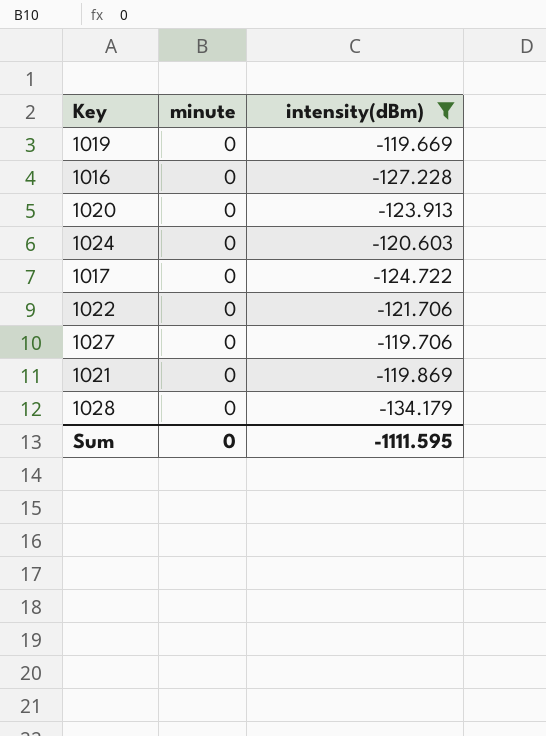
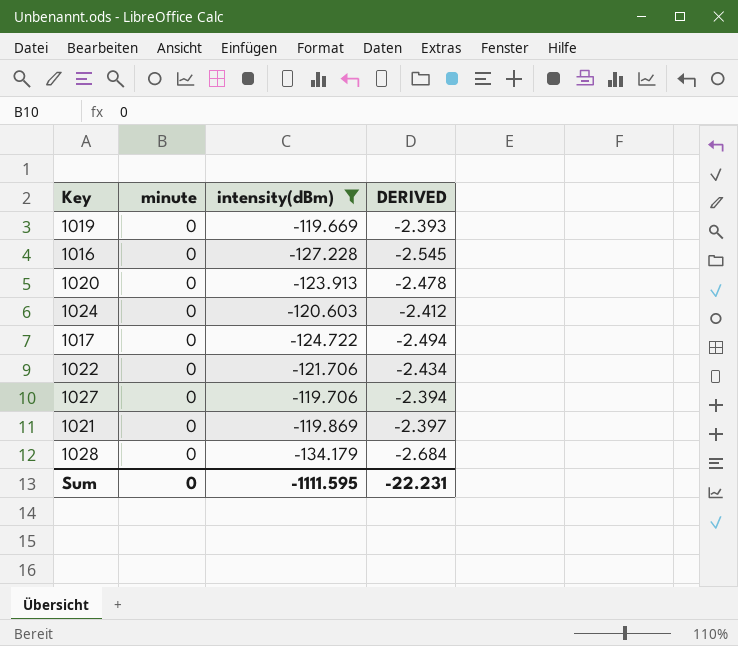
column DERIVED | formula: none -> [intensity(dBm)] * 0.02

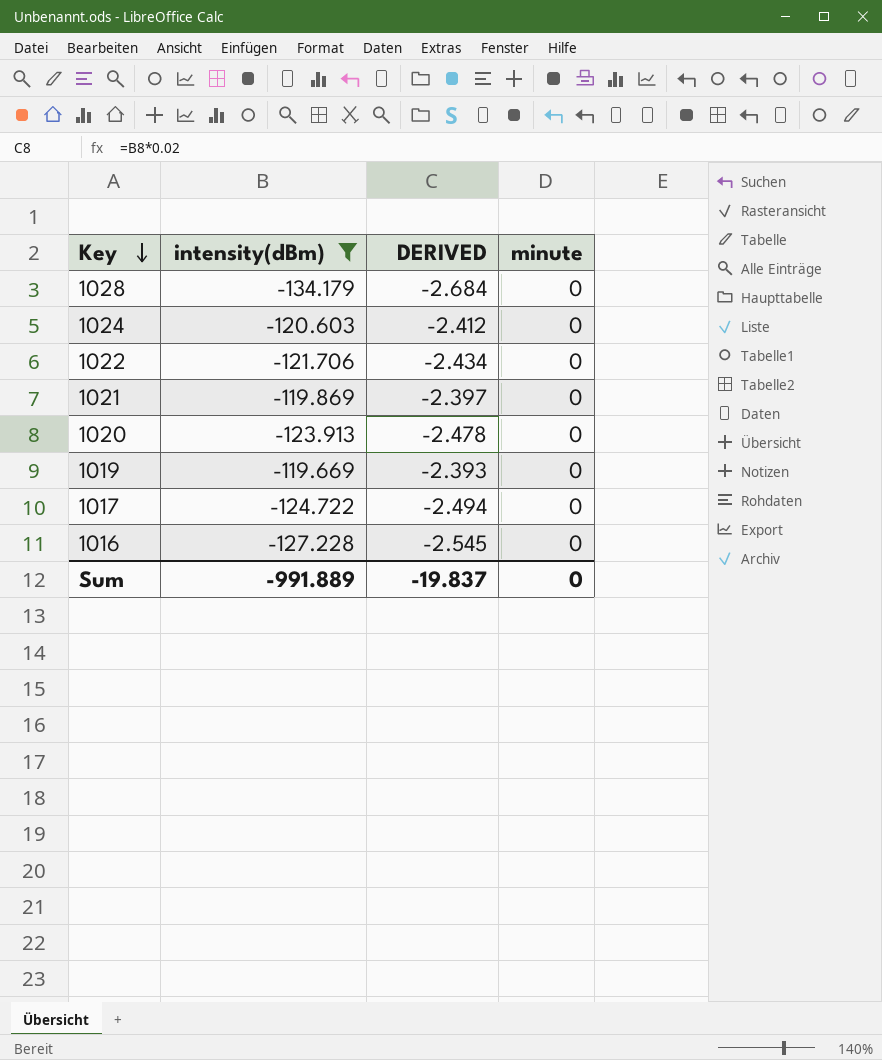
row order: none -> Key descending
column minute | position: 2 -> 4
row 1027: 0 | -119.706 | -2.394 -> none
Sum | intensity(dBm): -1111.595 -> -991.889
Sum | DERIVED: -22.231 -> -19.837

